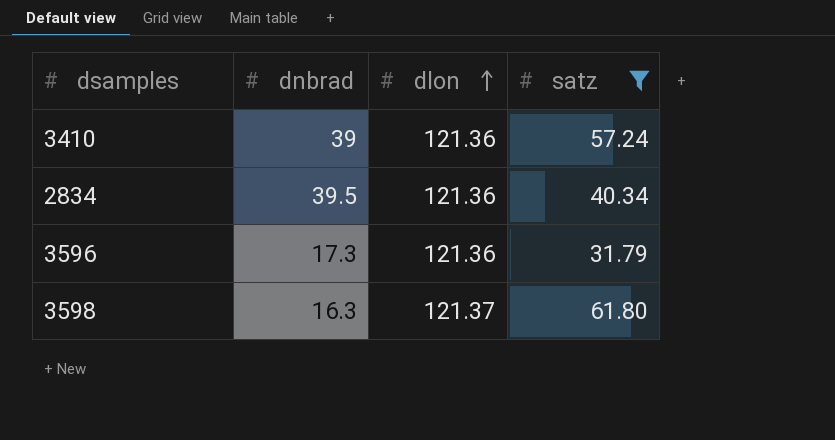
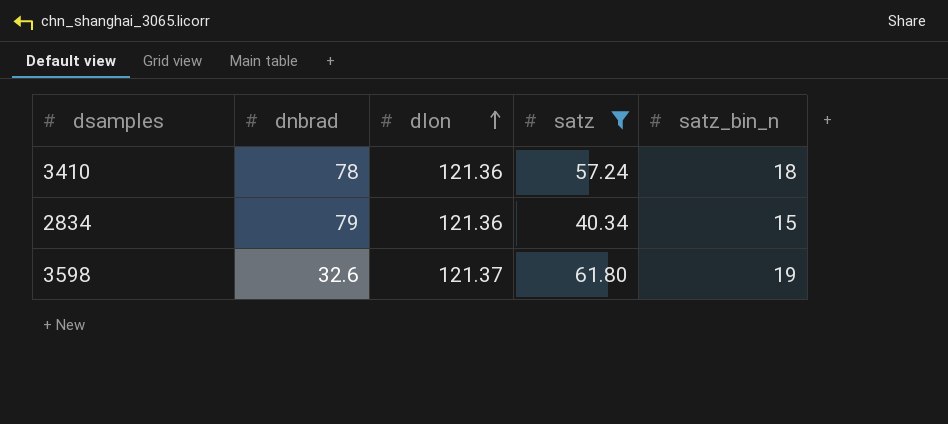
column satz_bin_n | position: none -> 5
row 3596: 17.3 | 121.36 | 31.79 -> none
3410 | dnbrad: 39 -> 78
2834 | dnbrad: 39.5 -> 79
3598 | dnbrad: 16.3 -> 32.6

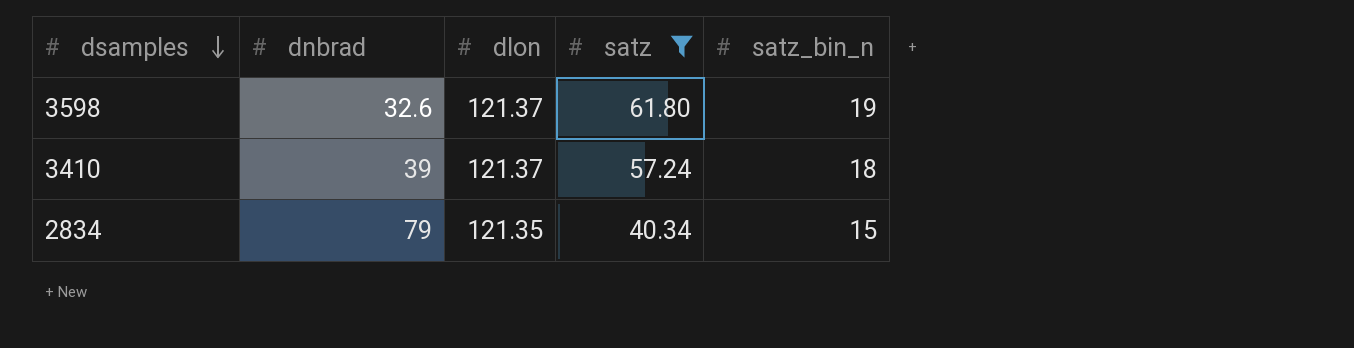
row order: dlon ascending -> dsamples descending
3410 | dnbrad: 78 -> 39
3410 | dlon: 121.36 -> 121.37
2834 | dlon: 121.36 -> 121.35

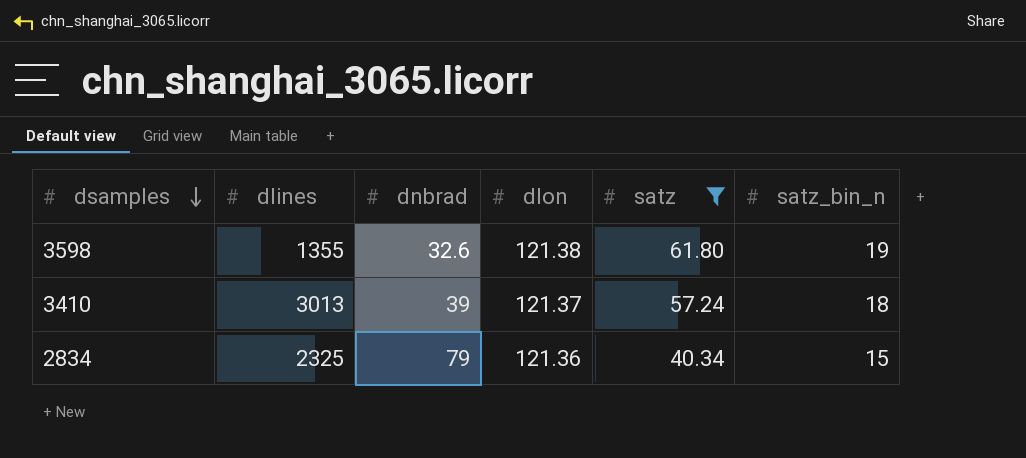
column dlines | position: none -> 2
3598 | dlon: 121.37 -> 121.38
2834 | dlon: 121.35 -> 121.36

